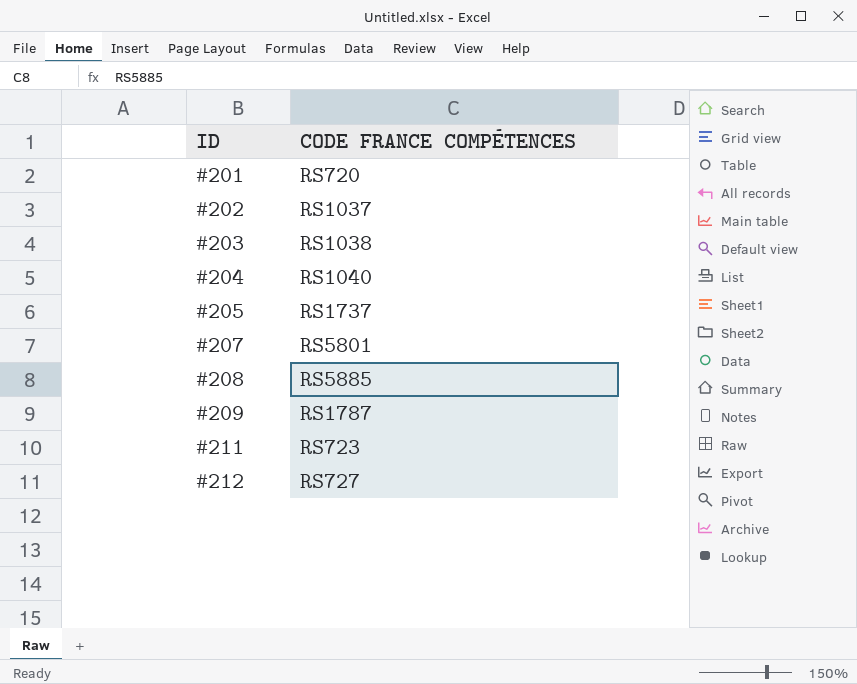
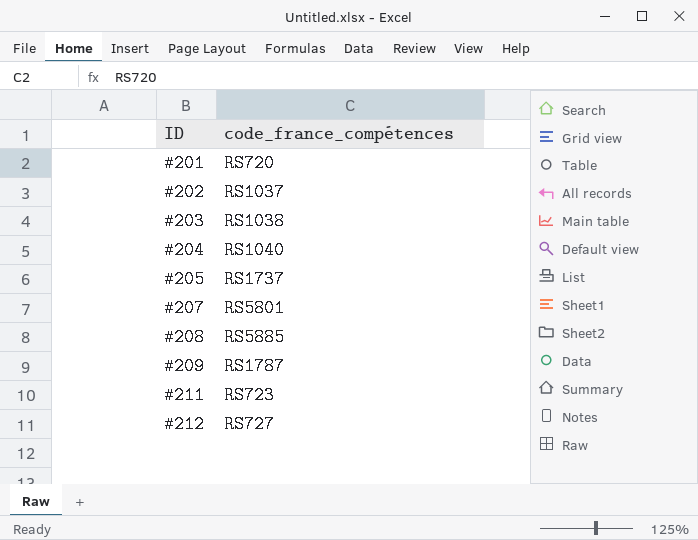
column name: CODE FRANCE COMPÉTENCES -> code_france_compétences

